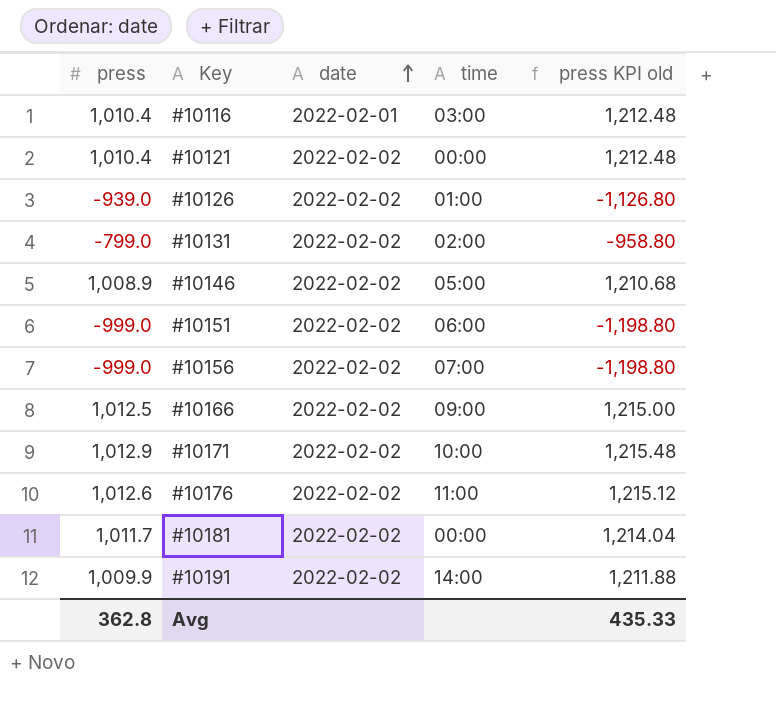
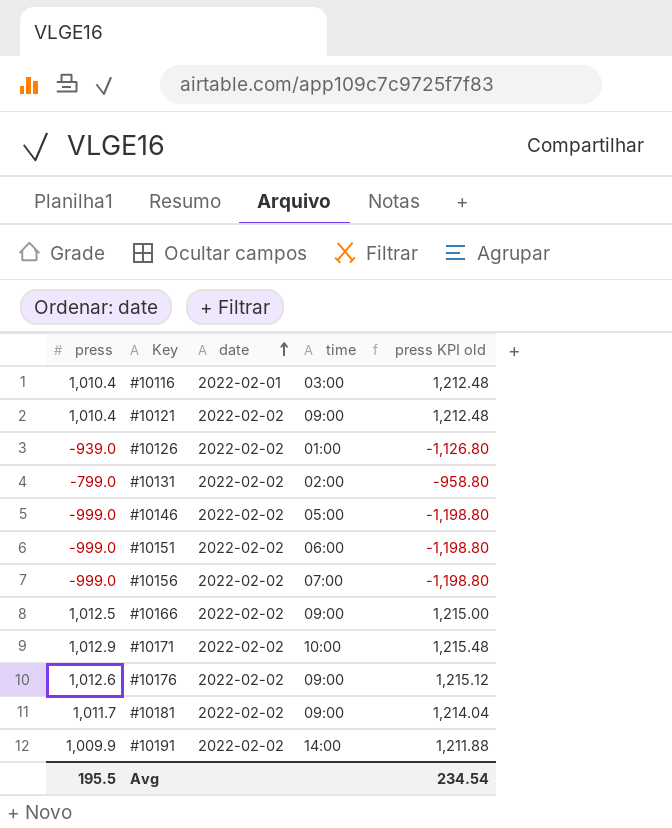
#10121 | time: 00:00 -> 09:00
#10146 | press: 1,008.9 -> -999.0
#10146 | press KPI old: 1,210.68 -> -1,198.80
#10176 | time: 11:00 -> 09:00
#10181 | time: 00:00 -> 09:00
Avg | press: 362.8 -> 195.5
Avg | press KPI old: 435.33 -> 234.54

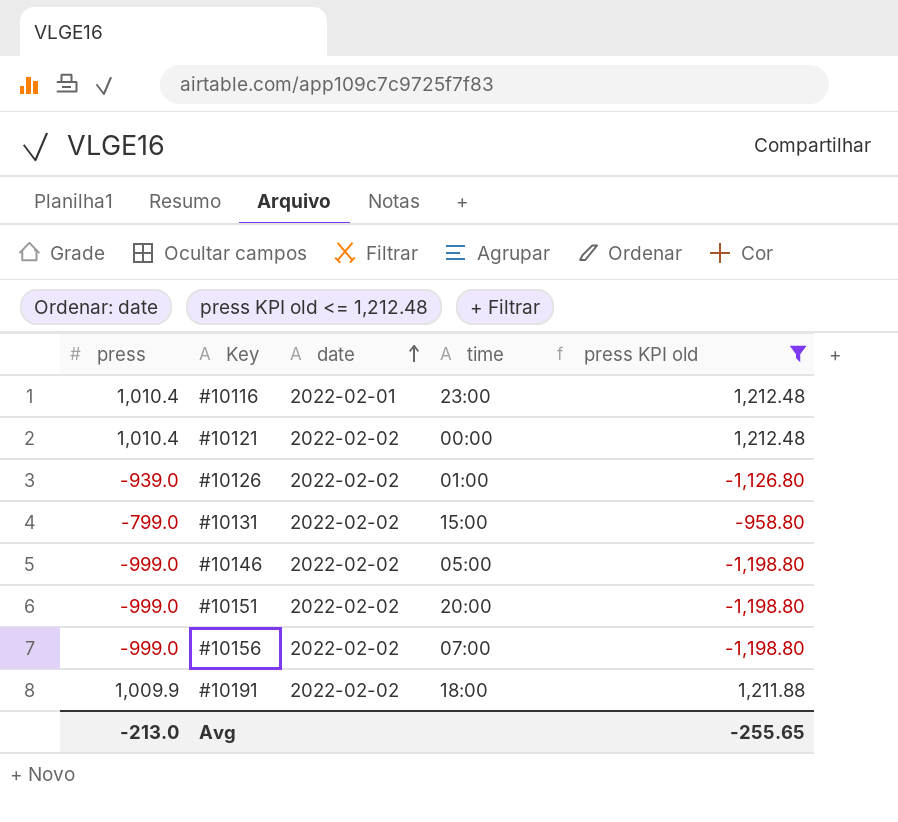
filter: none -> press KPI old <= 1,212.48
#10116 | time: 03:00 -> 23:00
#10121 | time: 09:00 -> 00:00
#10131 | time: 02:00 -> 15:00
#10151 | time: 06:00 -> 20:00
#10191 | time: 14:00 -> 18:00
Avg | press: 195.5 -> -213.0
Avg | press KPI old: 234.54 -> -255.65

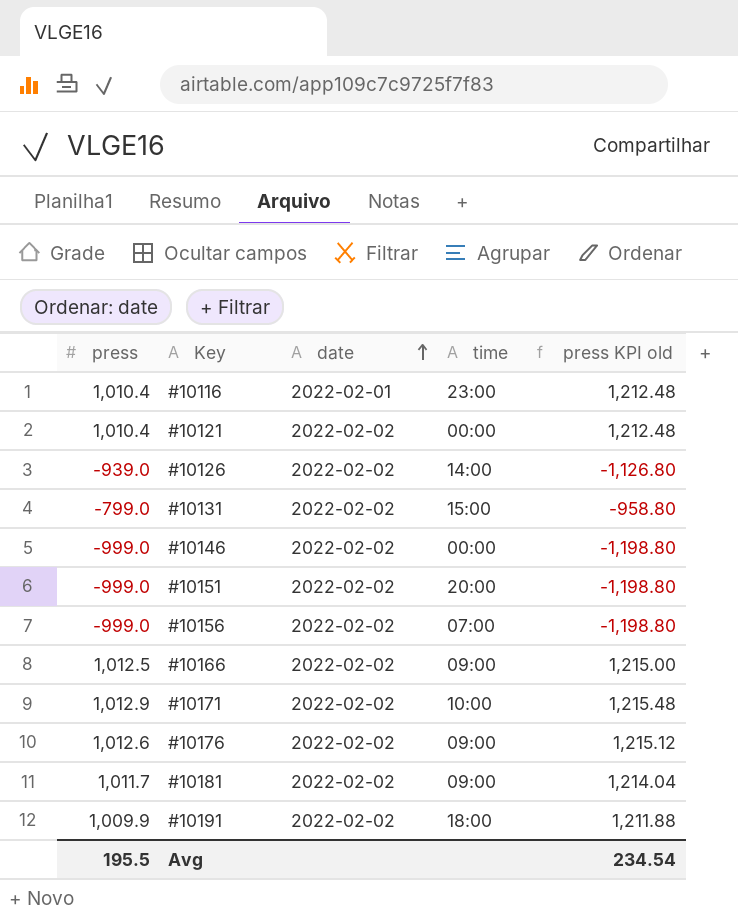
filter: press KPI old <= 1,212.48 -> none
#10126 | time: 01:00 -> 14:00
#10146 | time: 05:00 -> 00:00
Avg | press: -213.0 -> 195.5
Avg | press KPI old: -255.65 -> 234.54

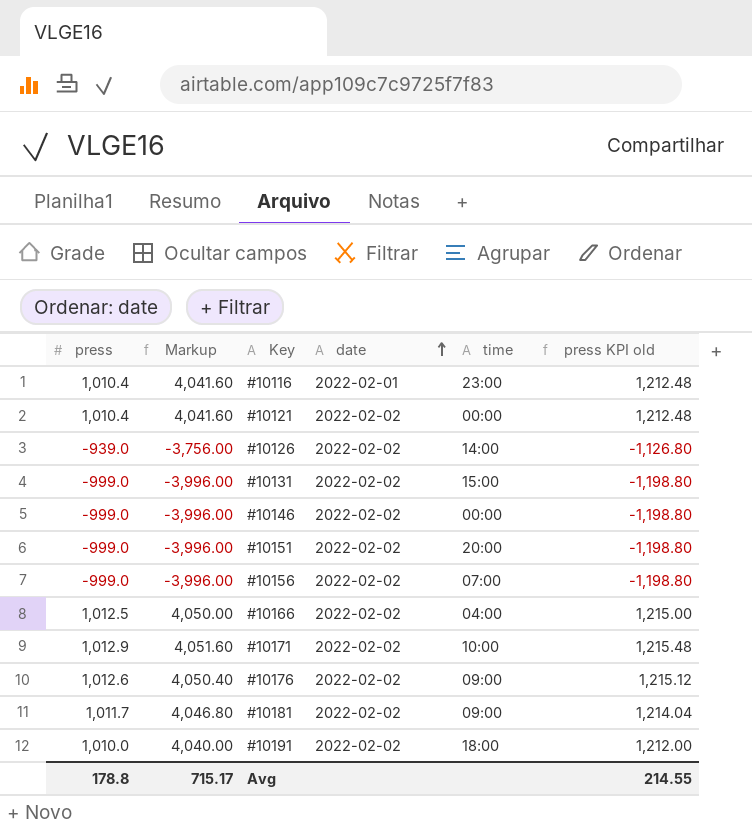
column Markup | formula: none -> [press] * 4
#10131 | press: -799.0 -> -999.0
#10131 | press KPI old: -958.80 -> -1,198.80
#10166 | time: 09:00 -> 04:00
#10191 | press: 1,009.9 -> 1,010.0
#10191 | press KPI old: 1,211.88 -> 1,212.00
Avg | press: 195.5 -> 178.8
Avg | press KPI old: 234.54 -> 214.55

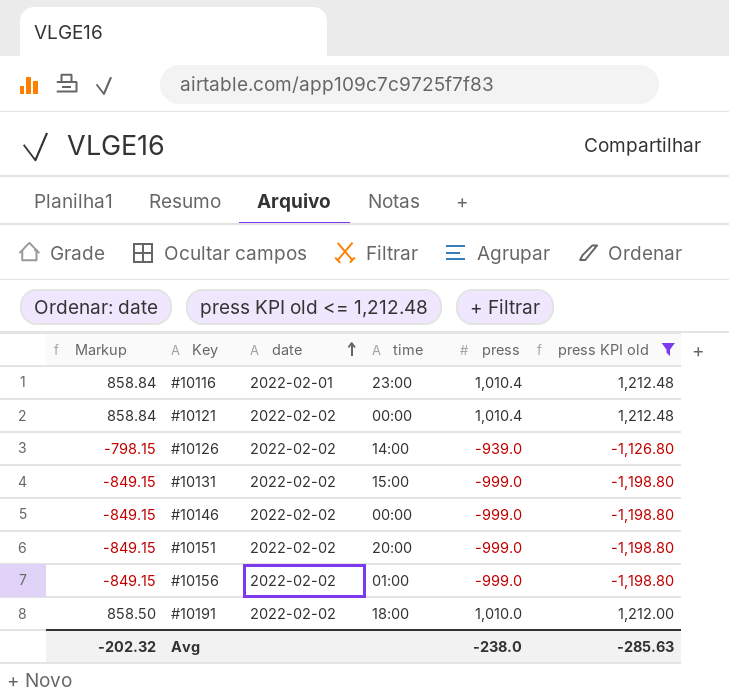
filter: none -> press KPI old <= 1,212.48
column Markup | formula: [press] * 4 -> [press] * 0.85
column press | position: 1 -> 5
#10156 | time: 07:00 -> 01:00
Avg | Markup: 715.17 -> -202.32
Avg | press: 178.8 -> -238.0
Avg | press KPI old: 214.55 -> -285.63

